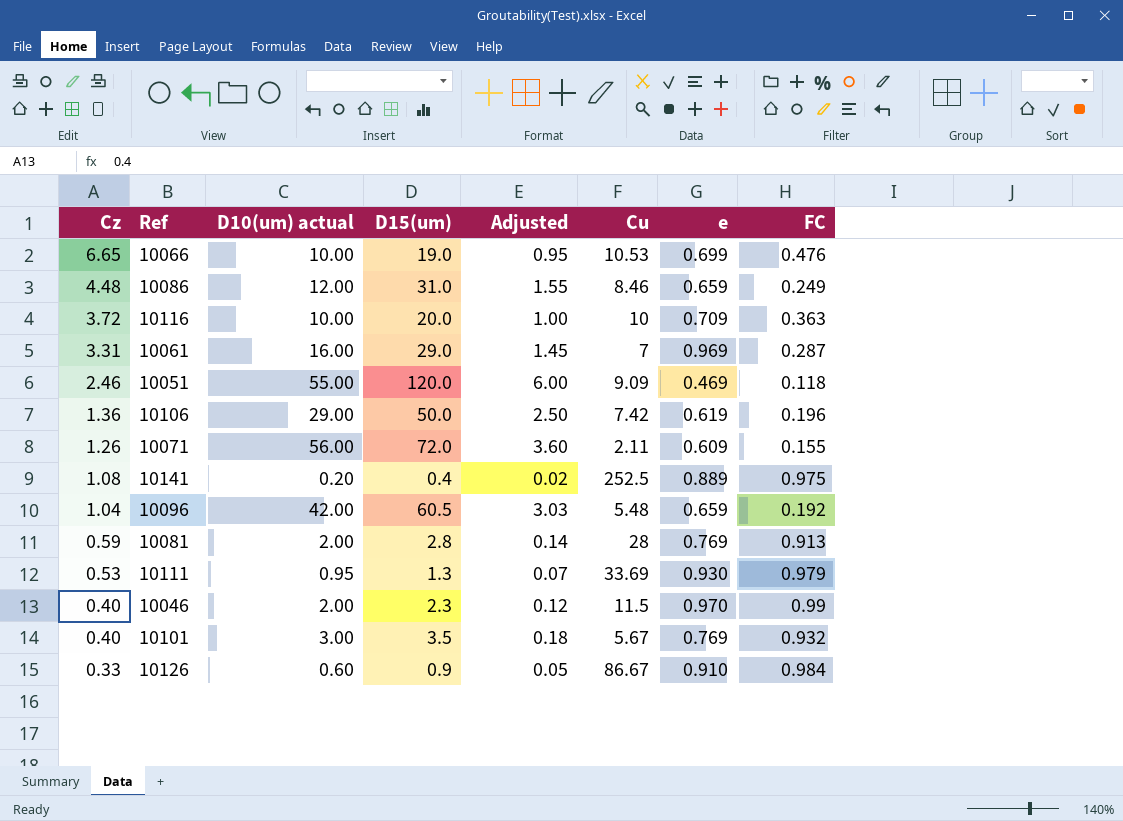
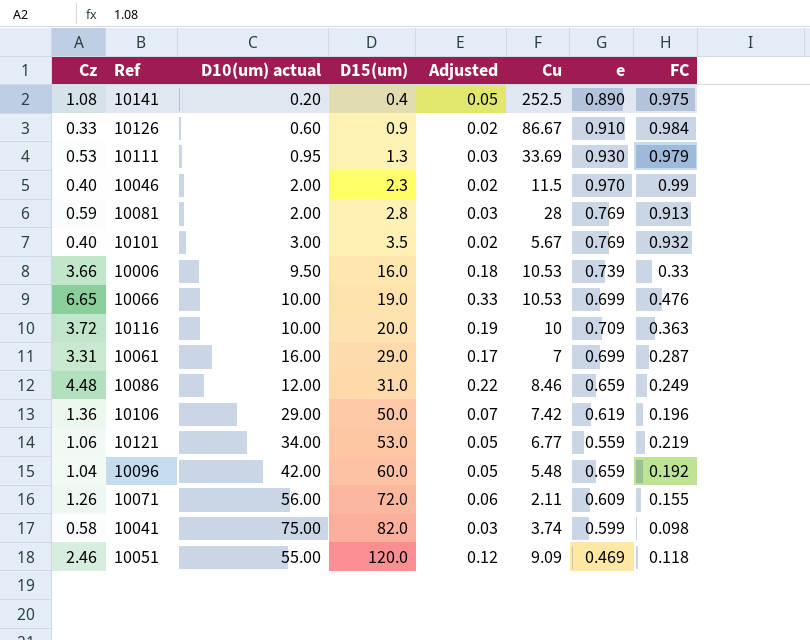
row order: Cz descending -> D15(um) ascending
column Adjusted | formula: [D15(um)] * 0.05 -> [Cz] * 0.05
10141 | e: 0.889 -> 0.890
row 10006: none -> 3.66 | 9.50 | 16.0 | 0.18 | 10.53 | 0.739 | 0.33
10061 | e: 0.969 -> 0.699
row 10121: none -> 1.06 | 34.00 | 53.0 | 0.05 | 6.77 | 0.559 | 0.219
10096 | D15(um): 60.5 -> 60.0
row 10041: none -> 0.58 | 75.00 | 82.0 | 0.03 | 3.74 | 0.599 | 0.098

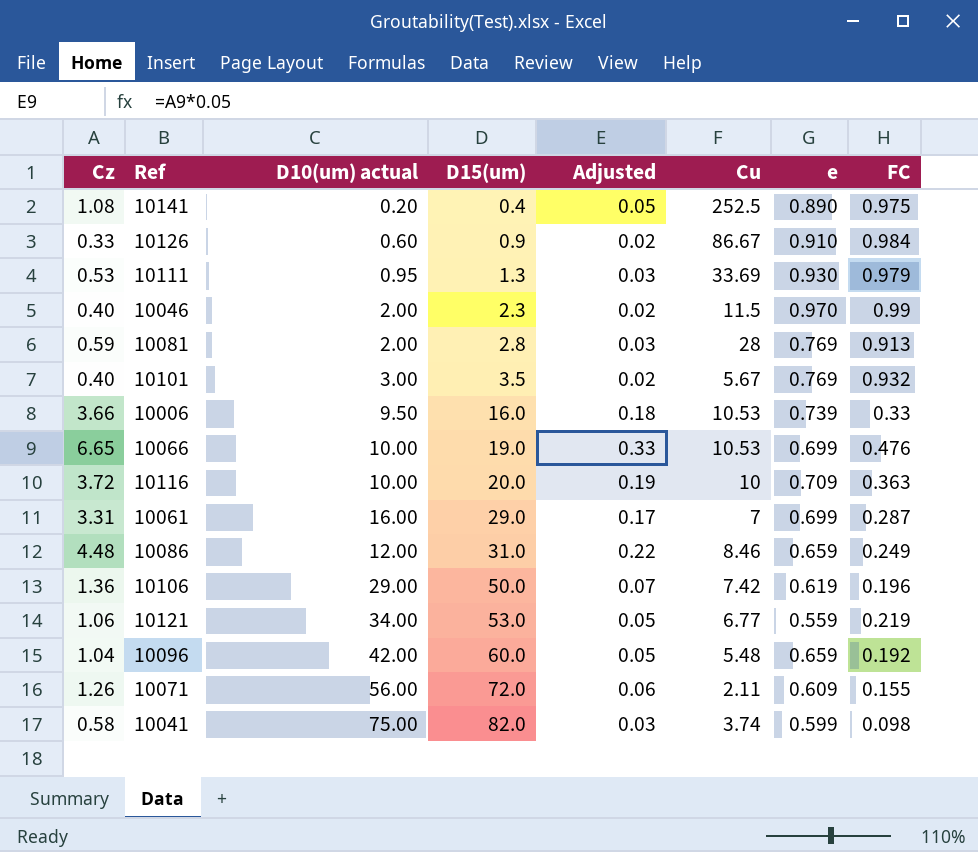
row 10051: 2.46 | 55.00 | 120.0 | 0.12 | 9.09 | 0.469 | 0.118 -> none

